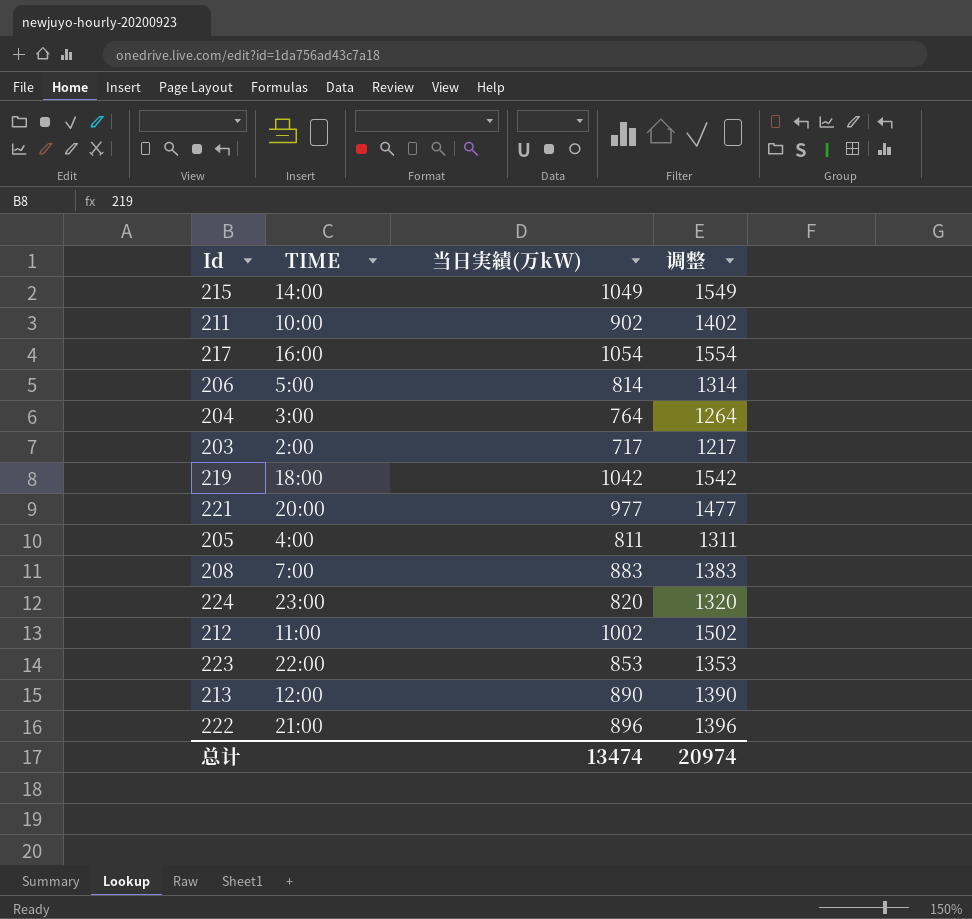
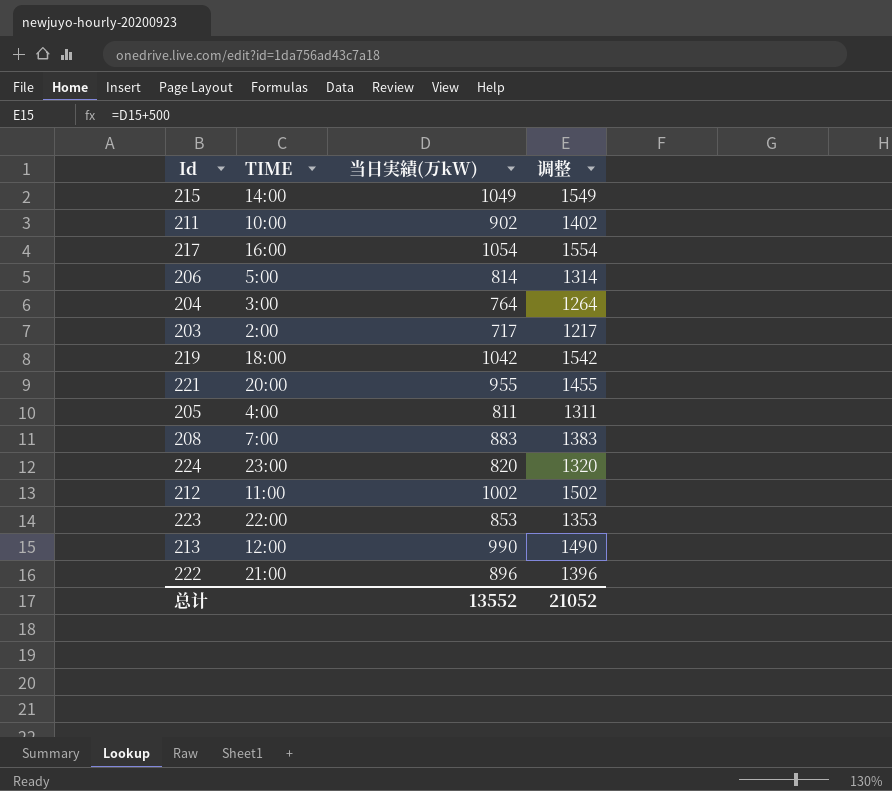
221 | 当日実績(万kW): 977 -> 955
221 | 调整: 1477 -> 1455
213 | 当日実績(万kW): 890 -> 990
213 | 调整: 1390 -> 1490
总计 | 当日実績(万kW): 13474 -> 13552
总计 | 调整: 20974 -> 21052

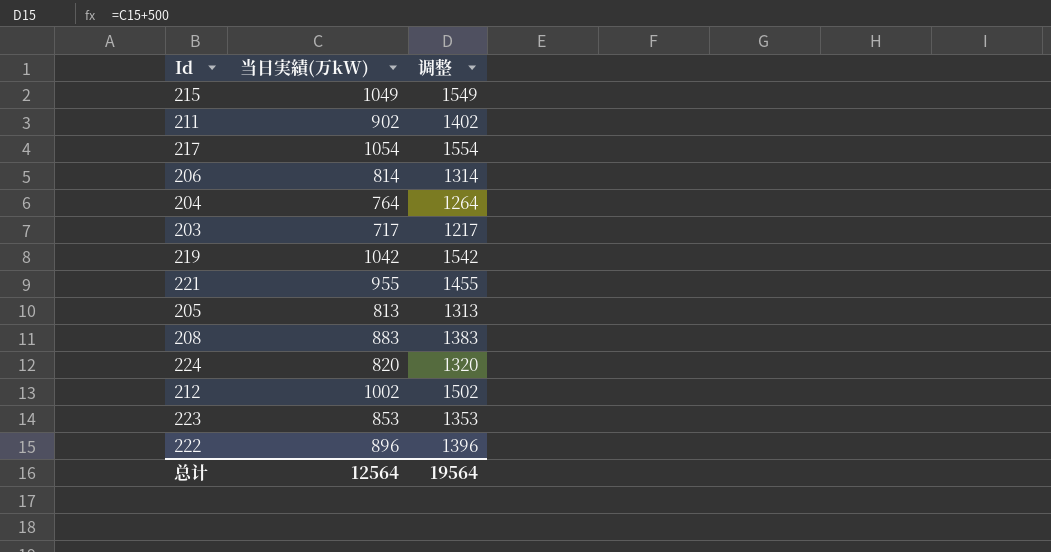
column TIME | position: 2 -> none
row 213: 12:00 | 990 | 1490 -> none
205 | 当日実績(万kW): 811 -> 813
205 | 调整: 1311 -> 1313
总计 | 当日実績(万kW): 13552 -> 12564
总计 | 调整: 21052 -> 19564

